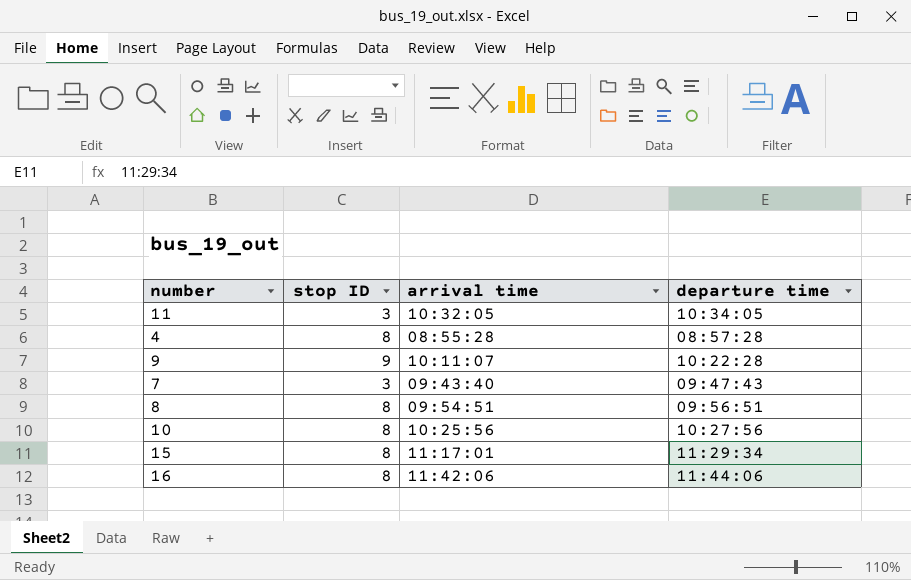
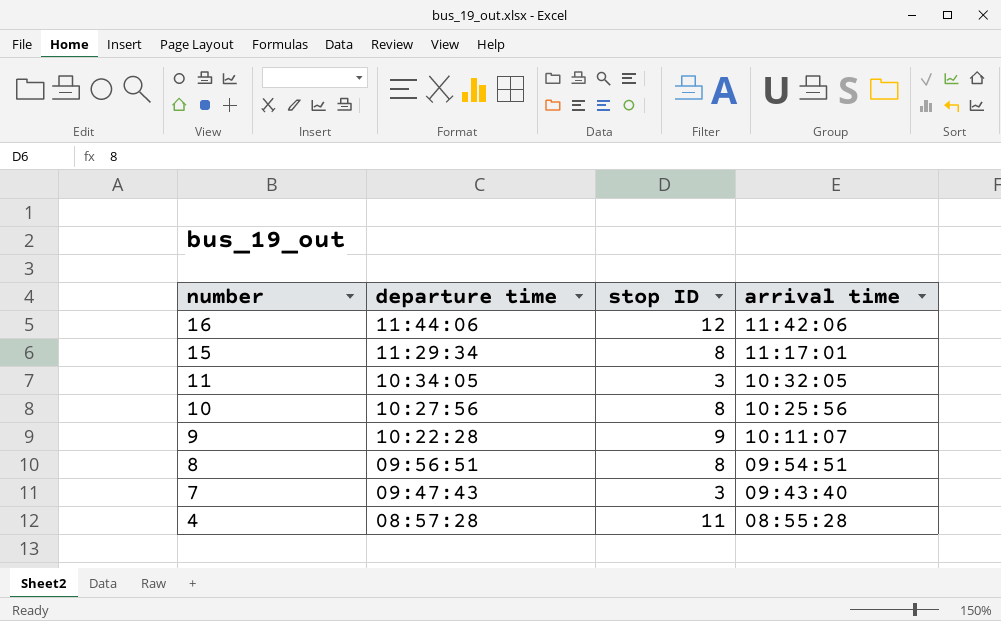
row order: none -> number descending
column departure time | position: 4 -> 2
16 | stop ID: 8 -> 12
4 | stop ID: 8 -> 11

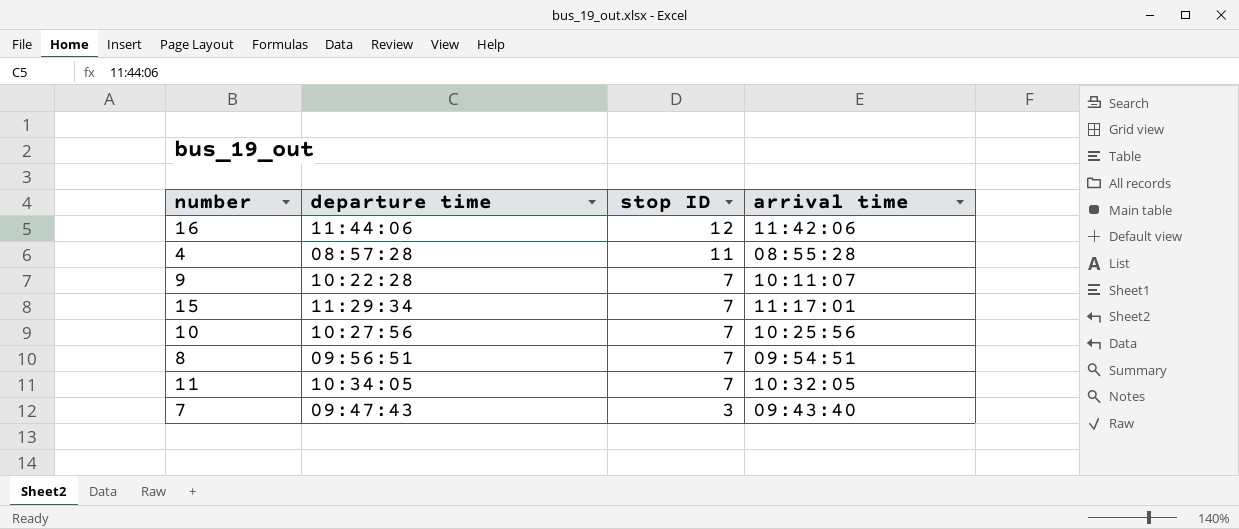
row order: number descending -> stop ID descending
9 | stop ID: 9 -> 7
15 | stop ID: 8 -> 7
10 | stop ID: 8 -> 7
8 | stop ID: 8 -> 7
11 | stop ID: 3 -> 7

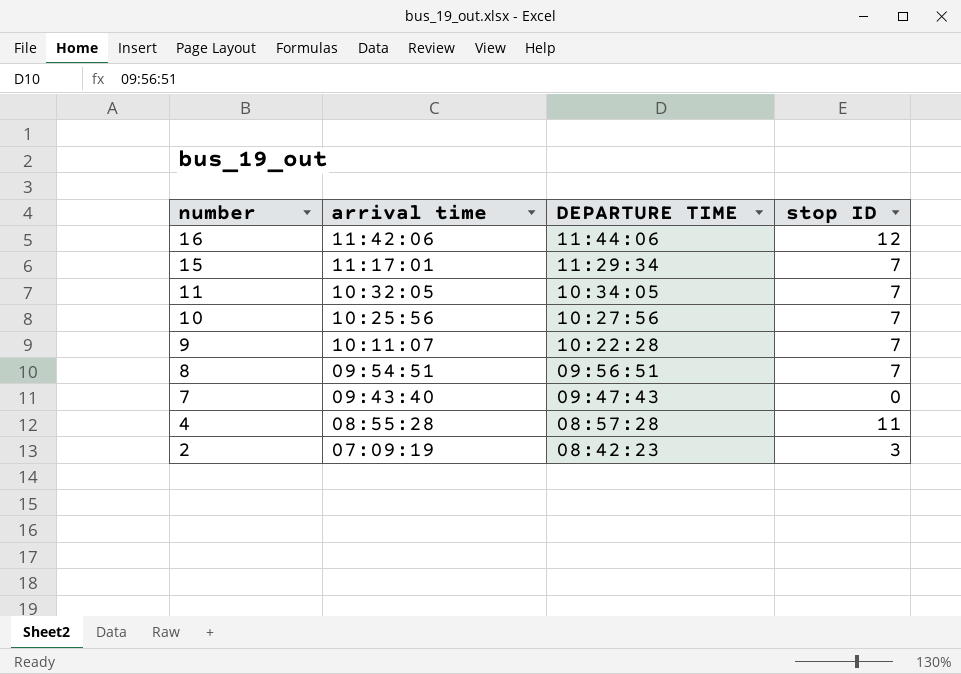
row order: stop ID descending -> number descending
column arrival time | position: 4 -> 2
column name: departure time -> DEPARTURE TIME
7 | stop ID: 3 -> 0
row 2: none -> 07:09:19 | 08:42:23 | 3

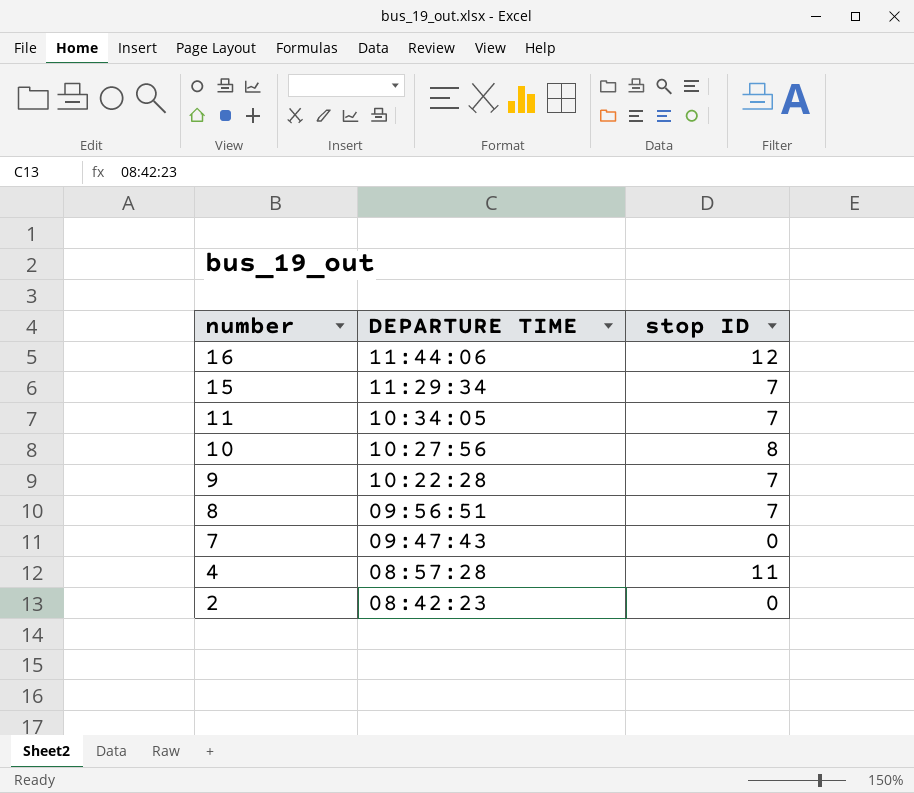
column arrival time | position: 2 -> none
10 | stop ID: 7 -> 8
2 | stop ID: 3 -> 0

